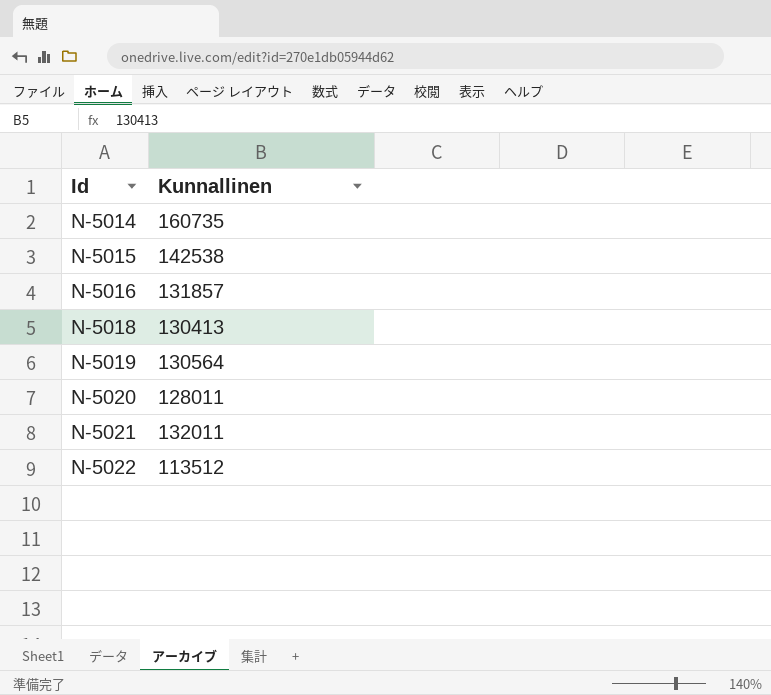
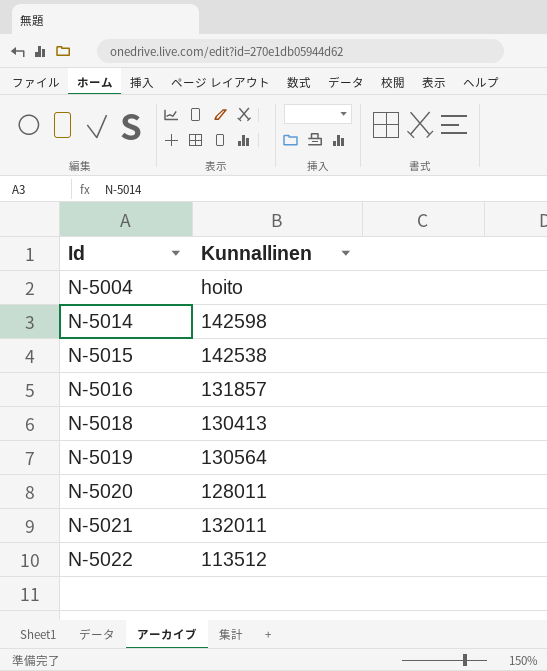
row N-5004: none -> hoito
N-5014 | Kunnallinen: 160735 -> 142598

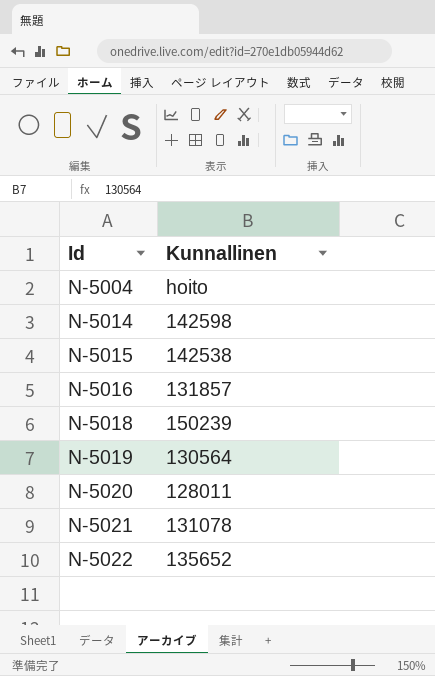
N-5018 | Kunnallinen: 130413 -> 150239
N-5021 | Kunnallinen: 132011 -> 131078
N-5022 | Kunnallinen: 113512 -> 135652

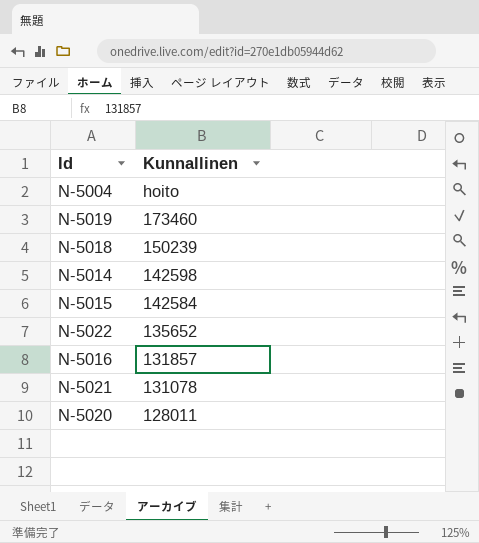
row order: Id ascending -> Kunnallinen descending
N-5019 | Kunnallinen: 130564 -> 173460
N-5015 | Kunnallinen: 142538 -> 142584

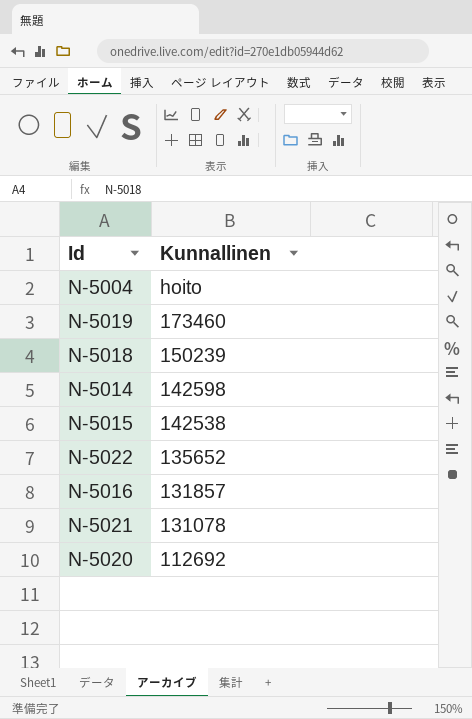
N-5015 | Kunnallinen: 142584 -> 142538
N-5020 | Kunnallinen: 128011 -> 112692

